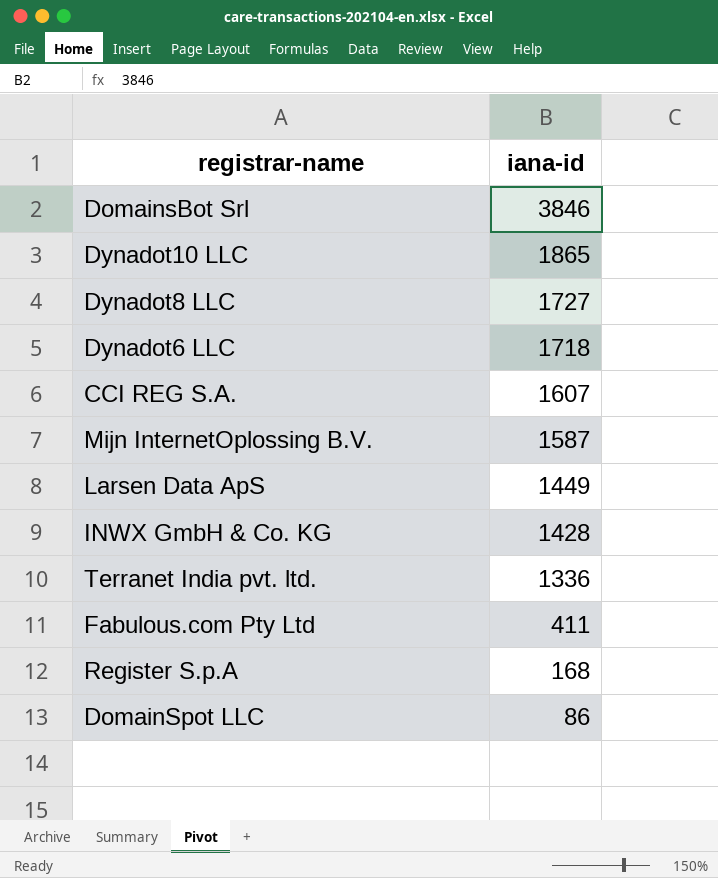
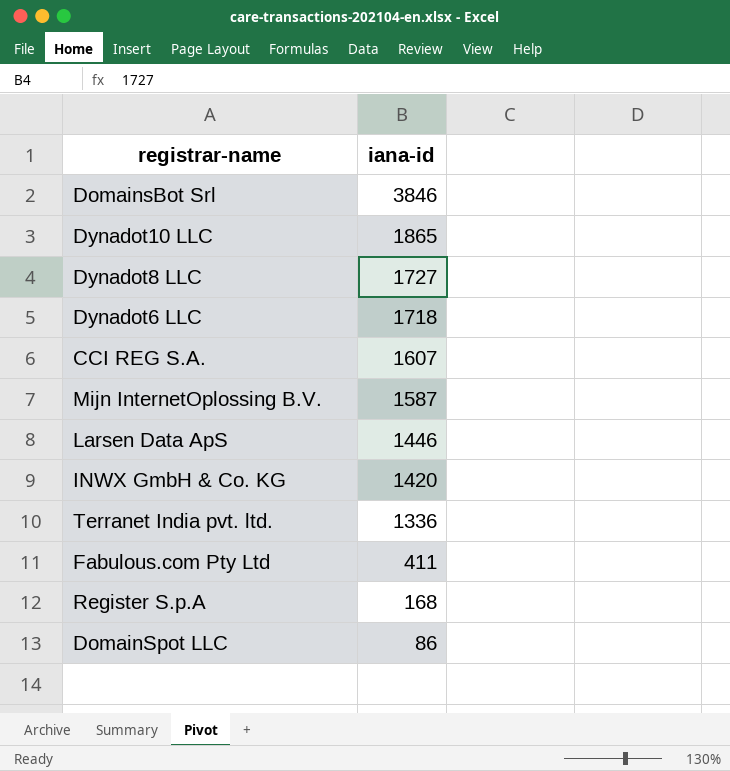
Larsen Data ApS | iana-id: 1449 -> 1446
INWX GmbH & Co. KG | iana-id: 1428 -> 1420

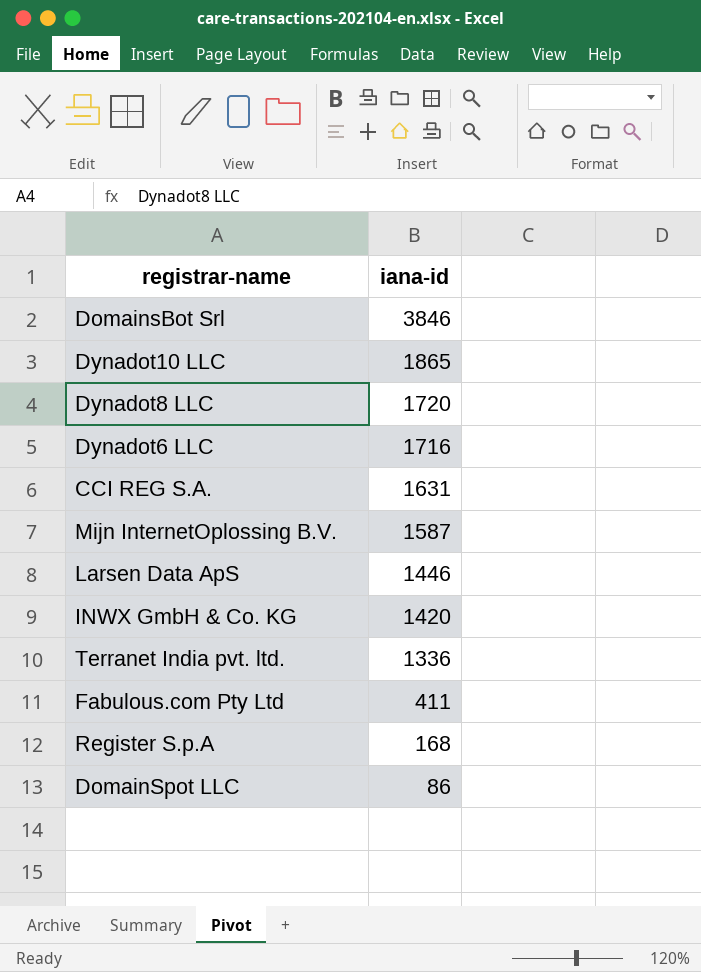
Dynadot8 LLC | iana-id: 1727 -> 1720
Dynadot6 LLC | iana-id: 1718 -> 1716
CCI REG S.A. | iana-id: 1607 -> 1631

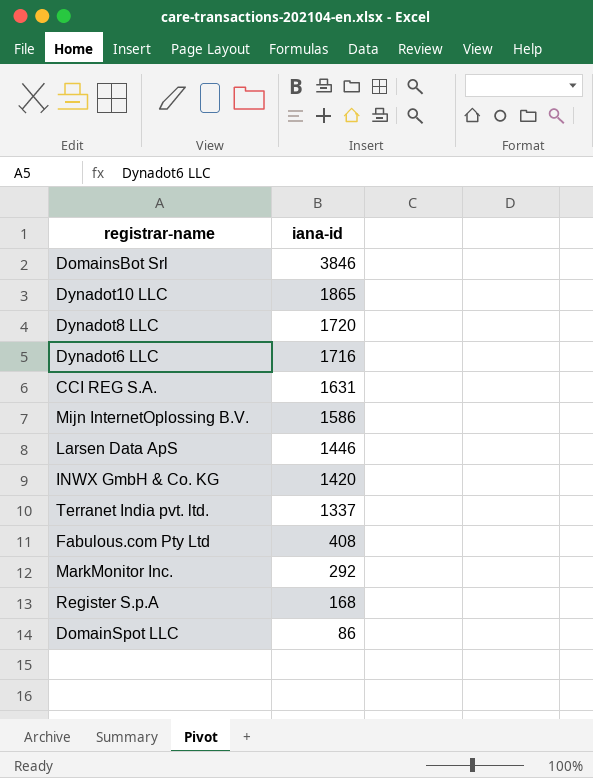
Mijn InternetOplossing B.V. | iana-id: 1587 -> 1586
Terranet India pvt. ltd. | iana-id: 1336 -> 1337
Fabulous.com Pty Ltd | iana-id: 411 -> 408
row MarkMonitor Inc.: none -> 292

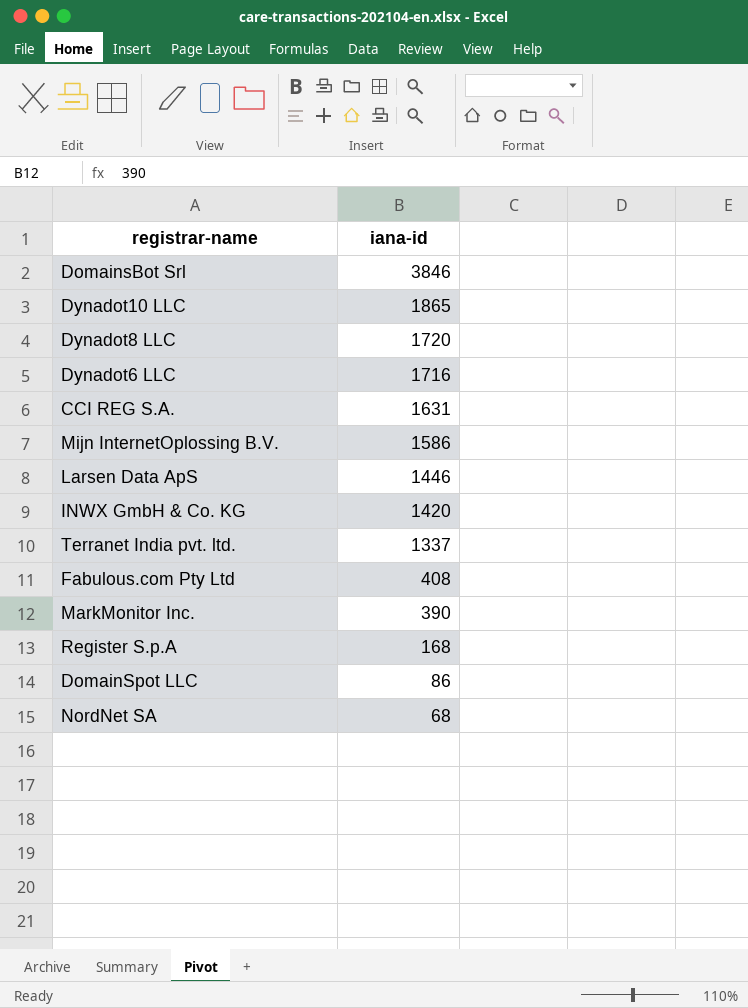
MarkMonitor Inc. | iana-id: 292 -> 390
row NordNet SA: none -> 68

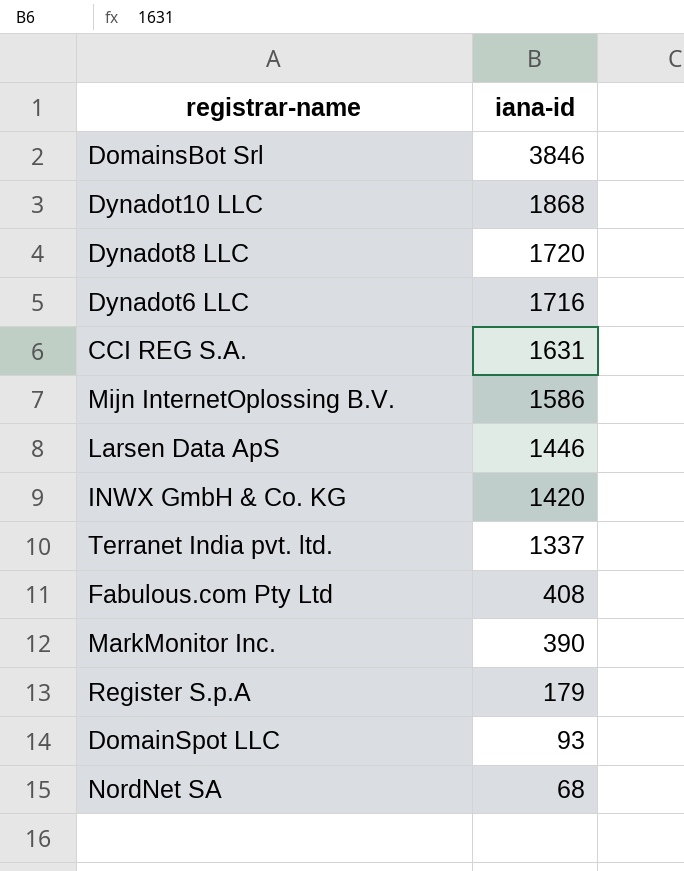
Dynadot10 LLC | iana-id: 1865 -> 1868
Register S.p.A | iana-id: 168 -> 179
DomainSpot LLC | iana-id: 86 -> 93

